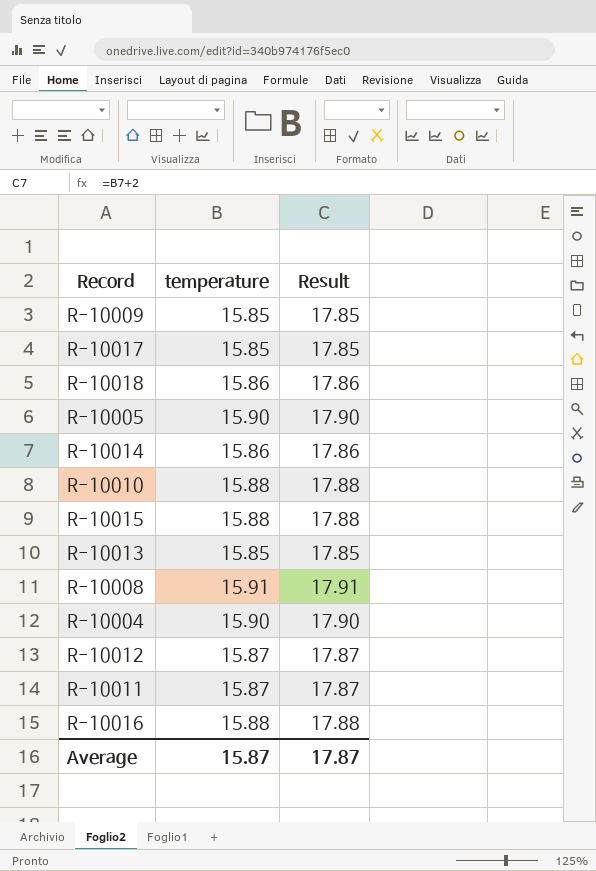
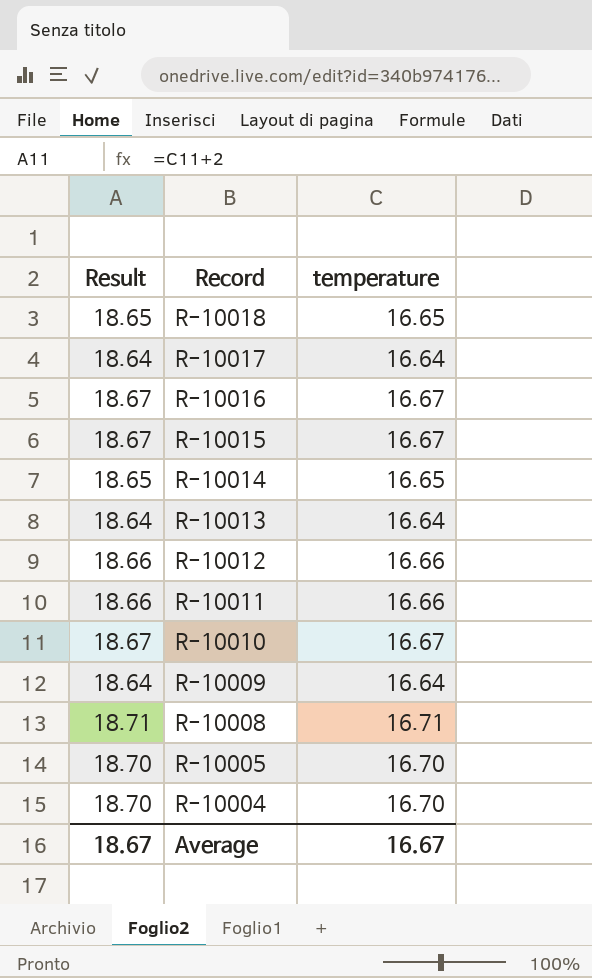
row order: none -> Record descending
column Result | position: 3 -> 1
R-10018 | Result: 17.86 -> 18.65
R-10018 | temperature: 15.86 -> 16.65
R-10017 | Result: 17.85 -> 18.64
R-10017 | temperature: 15.85 -> 16.64
R-10016 | Result: 17.88 -> 18.67
R-10016 | temperature: 15.88 -> 16.67
R-10015 | Result: 17.88 -> 18.67
R-10015 | temperature: 15.88 -> 16.67
R-10014 | Result: 17.86 -> 18.65
R-10014 | temperature: 15.86 -> 16.65
R-10013 | Result: 17.85 -> 18.64
R-10013 | temperature: 15.85 -> 16.64
R-10012 | Result: 17.87 -> 18.66
R-10012 | temperature: 15.87 -> 16.66
R-10011 | Result: 17.87 -> 18.66
R-10011 | temperature: 15.87 -> 16.66
R-10010 | Result: 17.88 -> 18.67
R-10010 | temperature: 15.88 -> 16.67
R-10009 | Result: 17.85 -> 18.64
R-10009 | temperature: 15.85 -> 16.64
R-10008 | Result: 17.91 -> 18.71
R-10008 | temperature: 15.91 -> 16.71
R-10005 | Result: 17.90 -> 18.70
R-10005 | temperature: 15.90 -> 16.70
R-10004 | Result: 17.90 -> 18.70
R-10004 | temperature: 15.90 -> 16.70
Average | Result: 17.87 -> 18.67
Average | temperature: 15.87 -> 16.67

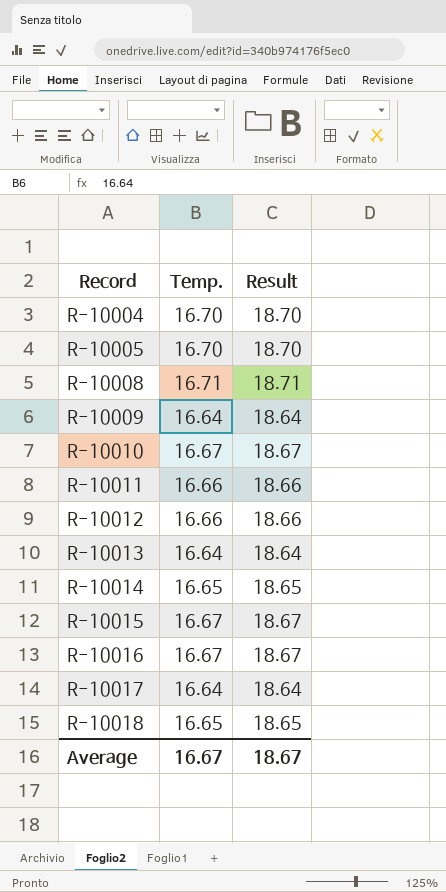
row order: Record descending -> Record ascending
column name: temperature -> Temp.
column Result | position: 1 -> 3

